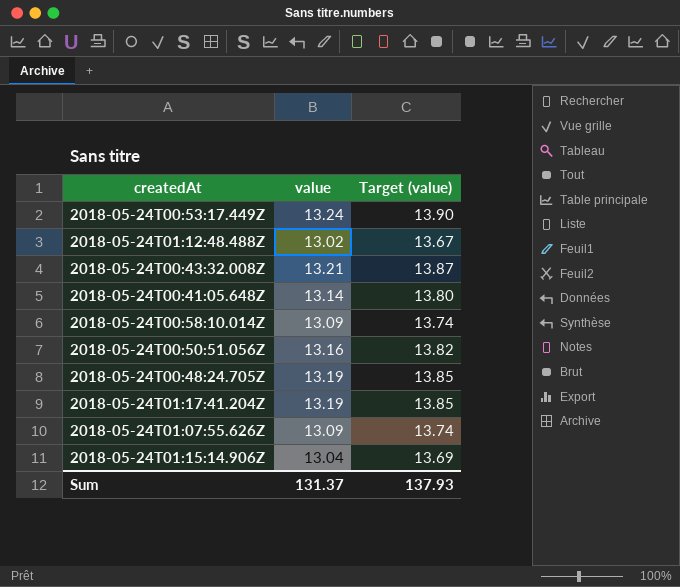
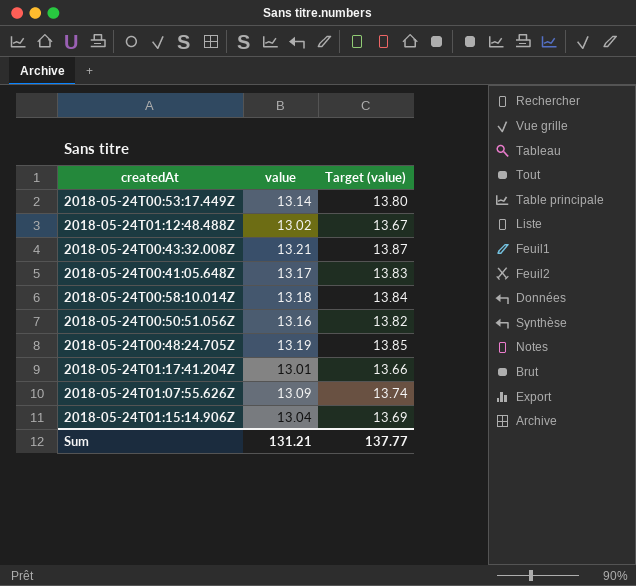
2018-05-24T00:53:17.449Z | value: 13.24 -> 13.14
2018-05-24T00:53:17.449Z | Target (value): 13.90 -> 13.80
2018-05-24T00:41:05.648Z | value: 13.14 -> 13.17
2018-05-24T00:41:05.648Z | Target (value): 13.80 -> 13.83
2018-05-24T00:58:10.014Z | value: 13.09 -> 13.18
2018-05-24T00:58:10.014Z | Target (value): 13.74 -> 13.84
2018-05-24T01:17:41.204Z | value: 13.19 -> 13.01
2018-05-24T01:17:41.204Z | Target (value): 13.85 -> 13.66
Sum | value: 131.37 -> 131.21
Sum | Target (value): 137.93 -> 137.77

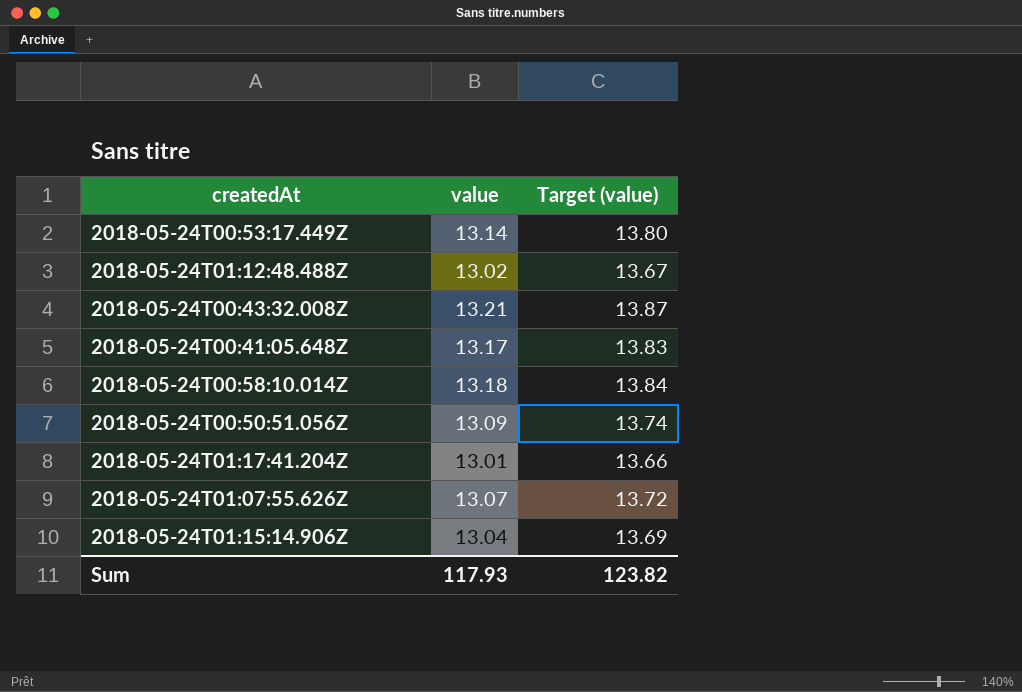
row 2018-05-24T00:48:24.705Z: 13.19 | 13.85 -> none
2018-05-24T00:50:51.056Z | value: 13.16 -> 13.09
2018-05-24T00:50:51.056Z | Target (value): 13.82 -> 13.74
2018-05-24T01:07:55.626Z | value: 13.09 -> 13.07
2018-05-24T01:07:55.626Z | Target (value): 13.74 -> 13.72
Sum | value: 131.21 -> 117.93
Sum | Target (value): 137.77 -> 123.82

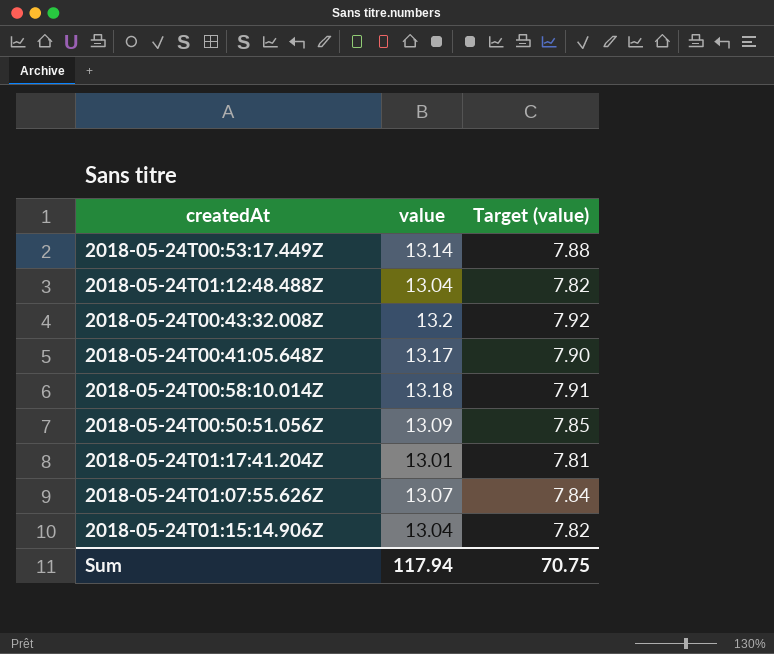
column Target (value) | formula: [value] * 1.05 -> [value] * 0.6
2018-05-24T01:12:48.488Z | value: 13.02 -> 13.04
2018-05-24T00:43:32.008Z | value: 13.21 -> 13.2
Sum | value: 117.93 -> 117.94
Sum | Target (value): 123.82 -> 70.75

